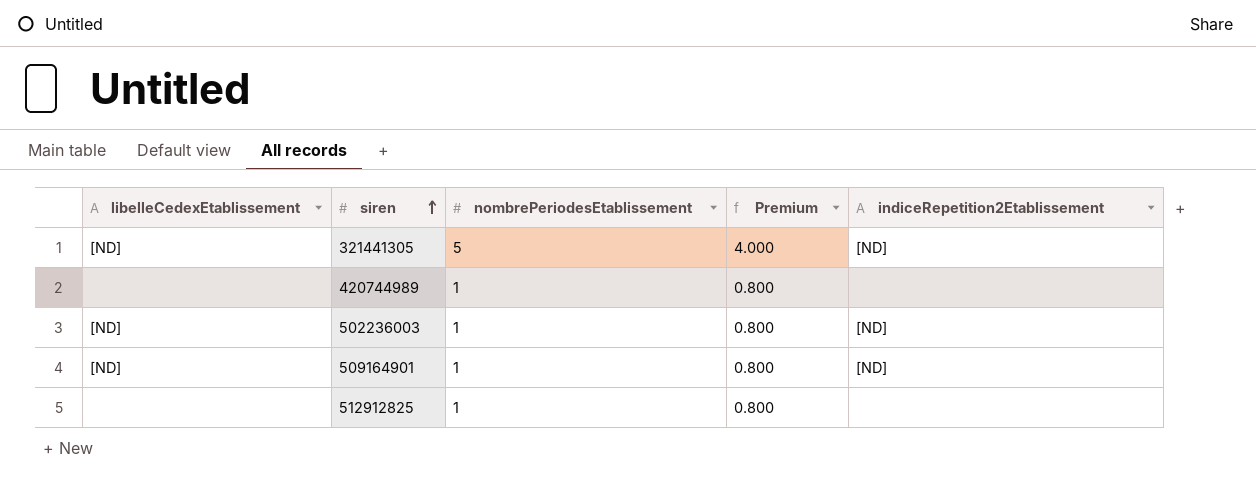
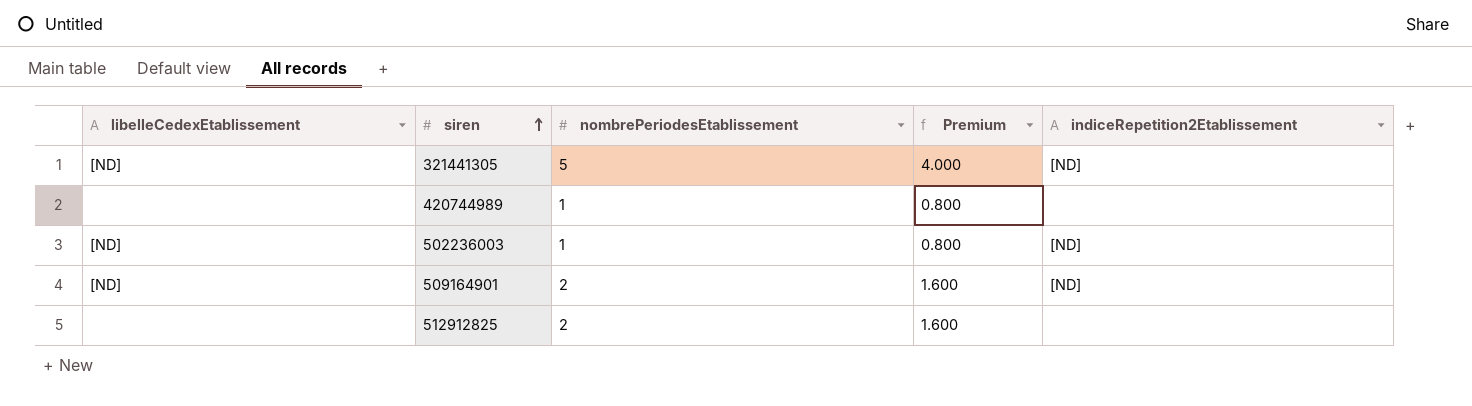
509164901 | nombrePeriodesEtablissement: 1 -> 2
509164901 | Premium: 0.800 -> 1.600
512912825 | nombrePeriodesEtablissement: 1 -> 2
512912825 | Premium: 0.800 -> 1.600

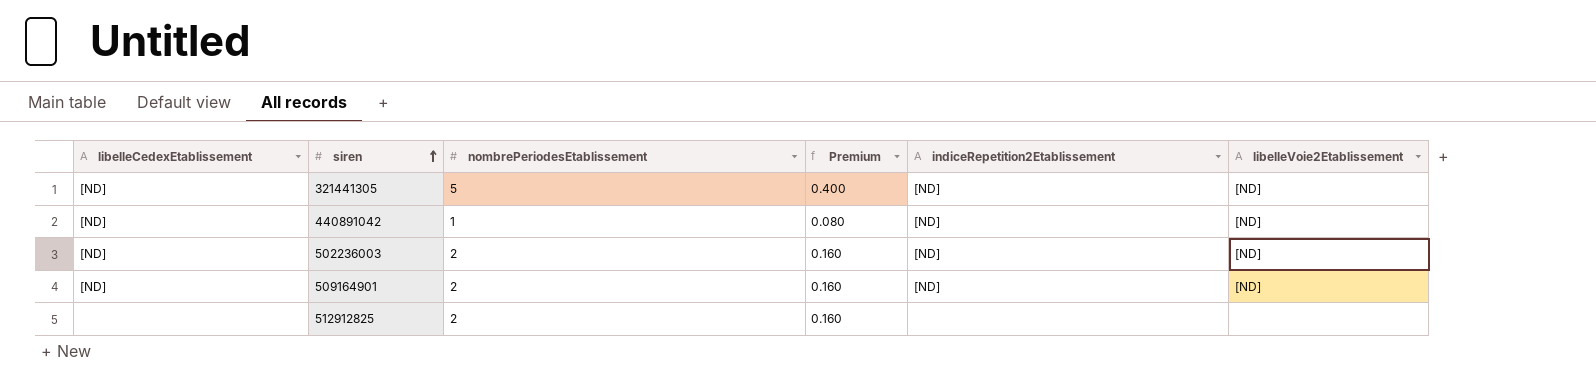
column Premium | formula: [nombrePeriodesEtablissement] * 0.8 -> [nombrePeriodesEtablissement] * 0.08
column libelleVoie2Etablissement | position: none -> 6
row 420744989: none | 1 | 0.800 | none -> none
row 440891042: none -> [ND] | 1 | 0.080 | [ND] | [ND]
502236003 | nombrePeriodesEtablissement: 1 -> 2

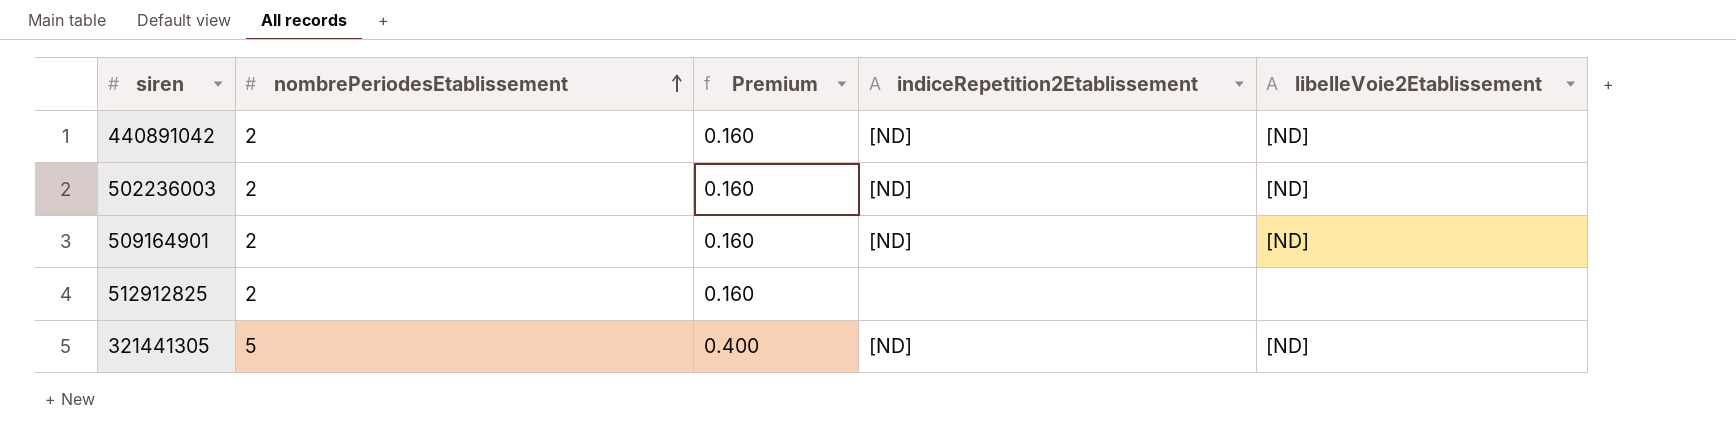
row order: siren ascending -> nombrePeriodesEtablissement ascending
column libelleCedexEtablissement | position: 1 -> none
440891042 | nombrePeriodesEtablissement: 1 -> 2
440891042 | Premium: 0.080 -> 0.160

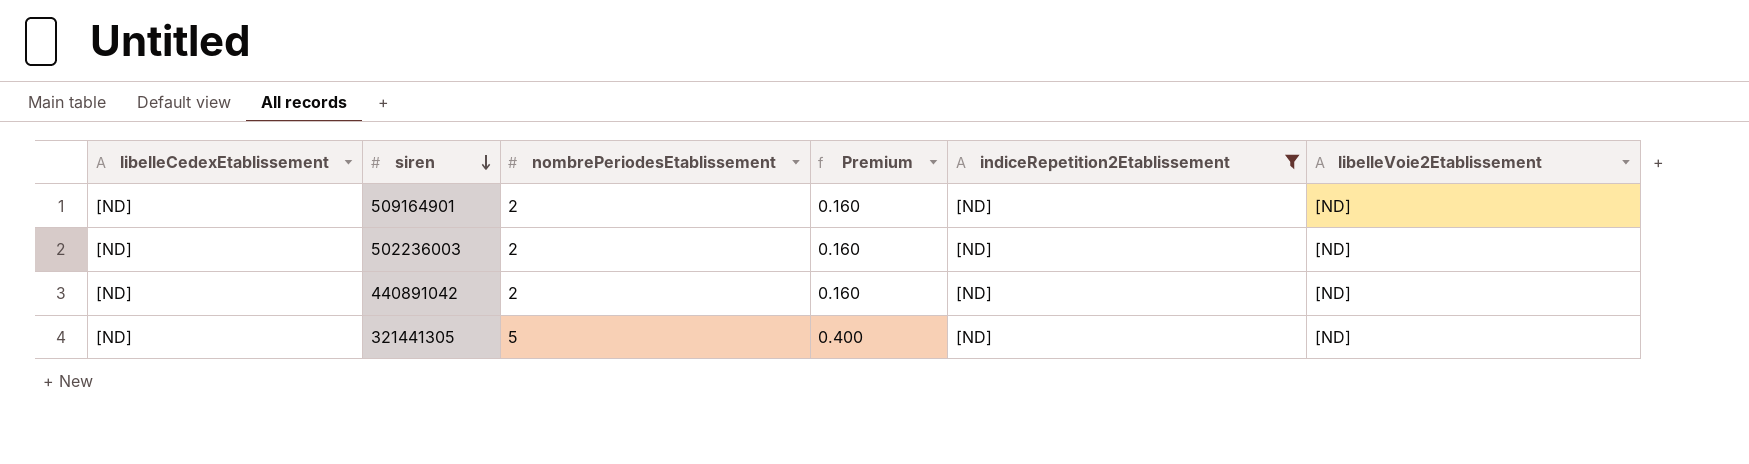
filter: none -> indiceRepetition2Etablissement = [ND]
row order: nombrePeriodesEtablissement ascending -> siren descending
column libelleCedexEtablissement | position: none -> 1

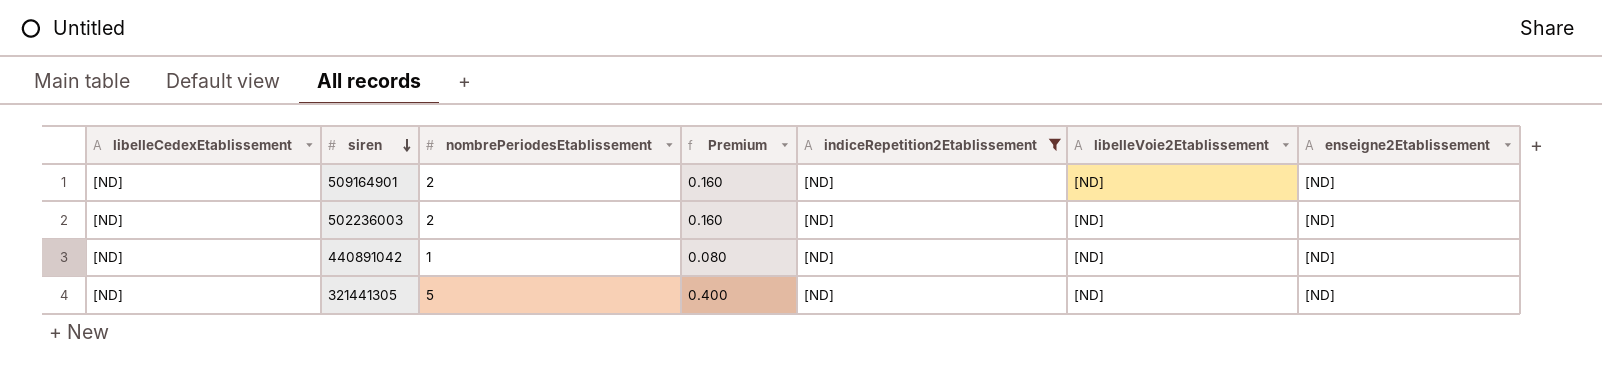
column enseigne2Etablissement | position: none -> 7
440891042 | nombrePeriodesEtablissement: 2 -> 1
440891042 | Premium: 0.160 -> 0.080

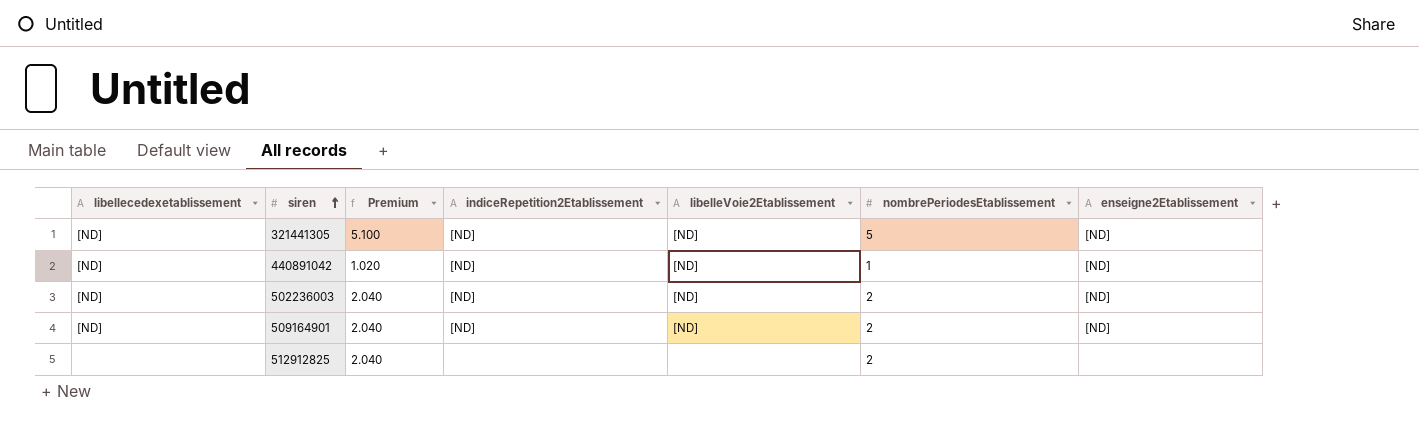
filter: indiceRepetition2Etablissement = [ND] -> none
row order: siren descending -> siren ascending
column name: libelleCedexEtablissement -> libellecedexetablissement
column Premium | formula: [nombrePeriodesEtablissement] * 0.08 -> [nombrePeriodesEtablissement] * 1.02
column nombrePeriodesEtablissement | position: 3 -> 6

